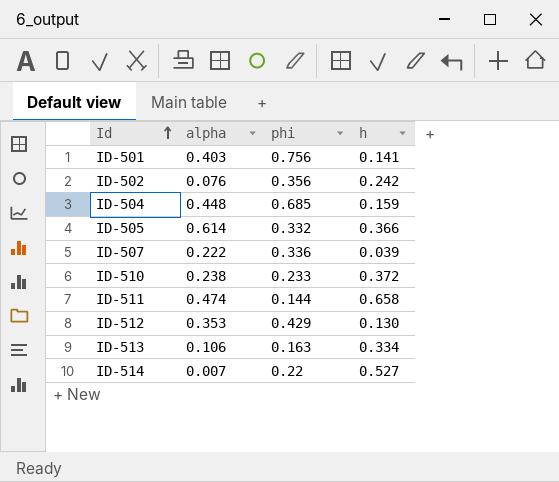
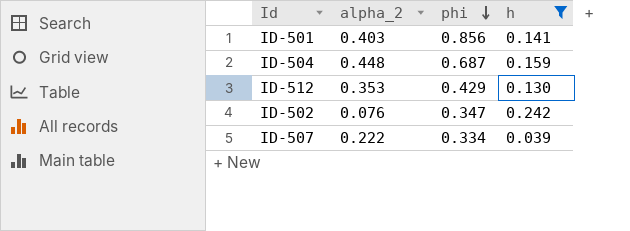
filter: none -> h <= 0.242
row order: Id ascending -> phi descending
column name: alpha -> alpha_2
ID-501 | phi: 0.756 -> 0.856
ID-504 | phi: 0.685 -> 0.687
ID-502 | phi: 0.356 -> 0.347
ID-507 | phi: 0.336 -> 0.334

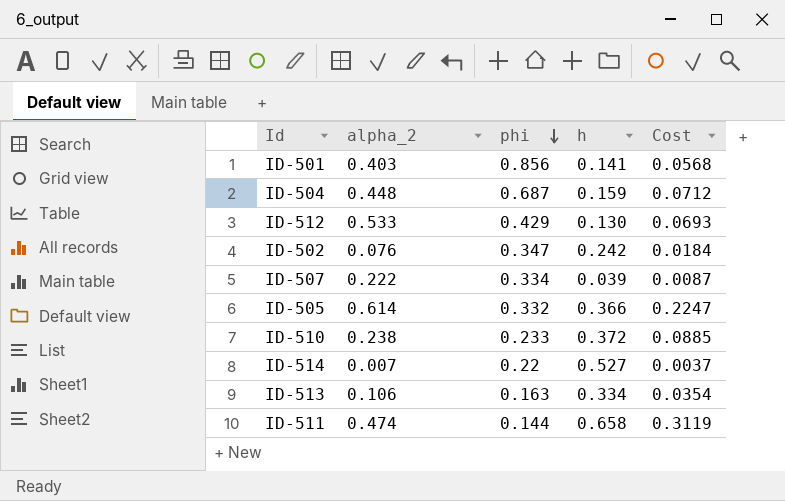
filter: h <= 0.242 -> none
column Cost | formula: none -> [alpha_2] * [h]
ID-512 | alpha_2: 0.353 -> 0.533

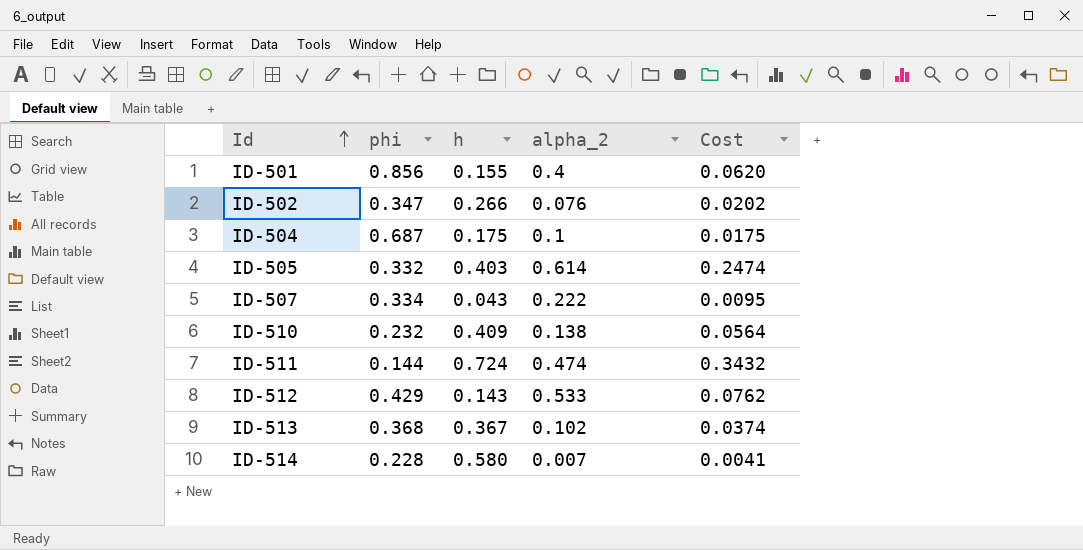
row order: phi descending -> Id ascending
column alpha_2 | position: 2 -> 4
ID-501 | h: 0.141 -> 0.155
ID-501 | alpha_2: 0.403 -> 0.4
ID-501 | Cost: 0.0568 -> 0.0620
ID-502 | h: 0.242 -> 0.266
ID-502 | Cost: 0.0184 -> 0.0202
ID-504 | h: 0.159 -> 0.175
ID-504 | alpha_2: 0.448 -> 0.1
ID-504 | Cost: 0.0712 -> 0.0175
ID-505 | h: 0.366 -> 0.403
ID-505 | Cost: 0.2247 -> 0.2474
ID-507 | h: 0.039 -> 0.043
ID-507 | Cost: 0.0087 -> 0.0095
ID-510 | phi: 0.233 -> 0.232
ID-510 | h: 0.372 -> 0.409
ID-510 | alpha_2: 0.238 -> 0.138
ID-510 | Cost: 0.0885 -> 0.0564
ID-511 | h: 0.658 -> 0.724
ID-511 | Cost: 0.3119 -> 0.3432
ID-512 | h: 0.130 -> 0.143
ID-512 | Cost: 0.0693 -> 0.0762
ID-513 | phi: 0.163 -> 0.368
ID-513 | h: 0.334 -> 0.367
ID-513 | alpha_2: 0.106 -> 0.102
ID-513 | Cost: 0.0354 -> 0.0374
ID-514 | phi: 0.22 -> 0.228
ID-514 | h: 0.527 -> 0.580
ID-514 | Cost: 0.0037 -> 0.0041

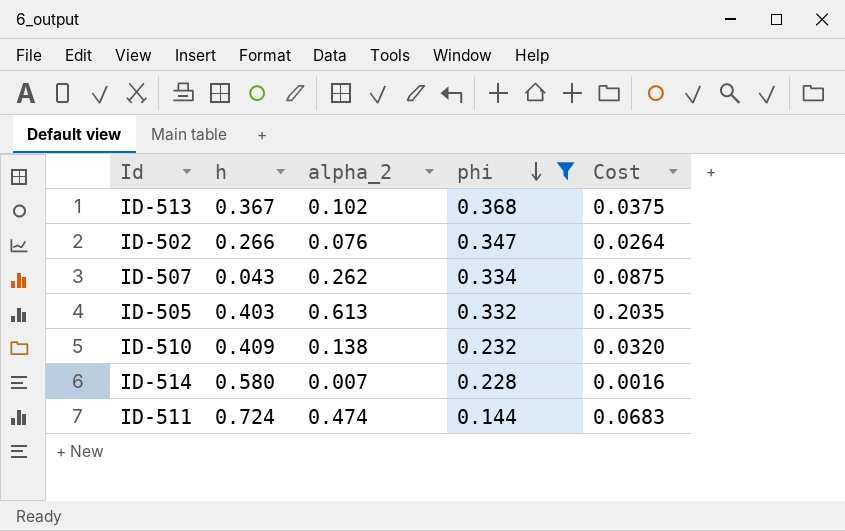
filter: none -> phi <= 0.368
row order: Id ascending -> phi descending
column phi | position: 2 -> 4
column Cost | formula: [h] * [alpha_2] -> [alpha_2] * [phi]
ID-507 | alpha_2: 0.222 -> 0.262
ID-505 | alpha_2: 0.614 -> 0.613

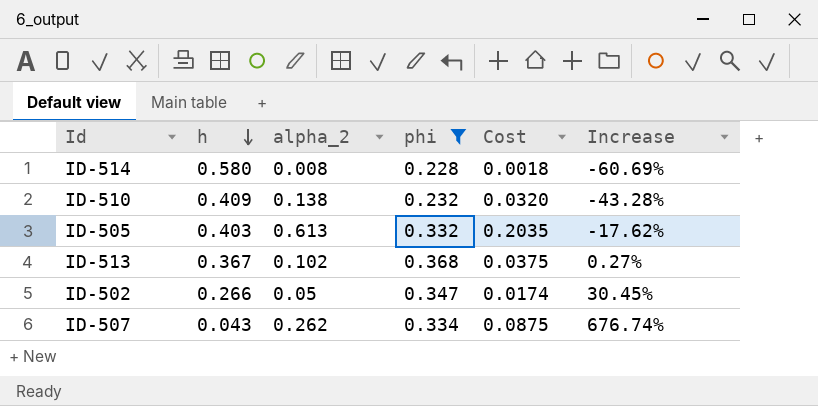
row order: phi descending -> h descending
column Increase | formula: none -> ([phi] - [h]) / [h]
row ID-511: 0.724 | 0.474 | 0.144 | 0.0683 -> none
ID-514 | alpha_2: 0.007 -> 0.008
ID-514 | Cost: 0.0016 -> 0.0018
ID-502 | alpha_2: 0.076 -> 0.05
ID-502 | Cost: 0.0264 -> 0.0174

